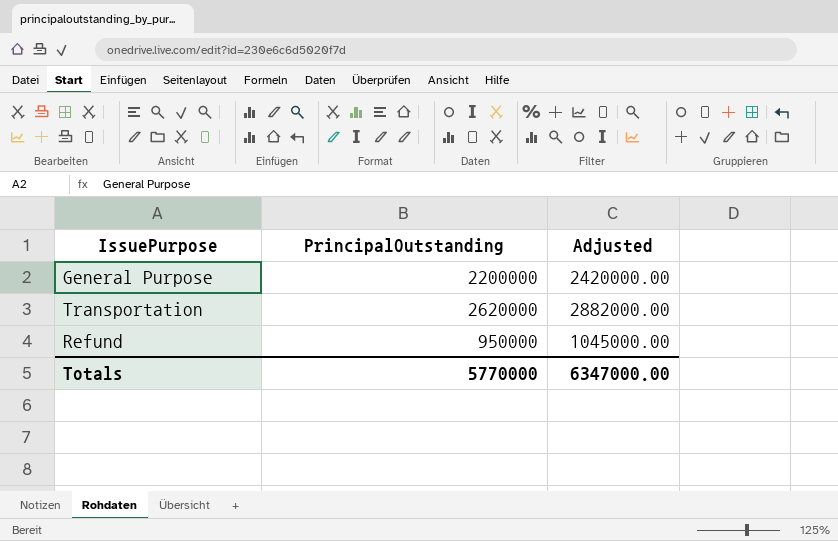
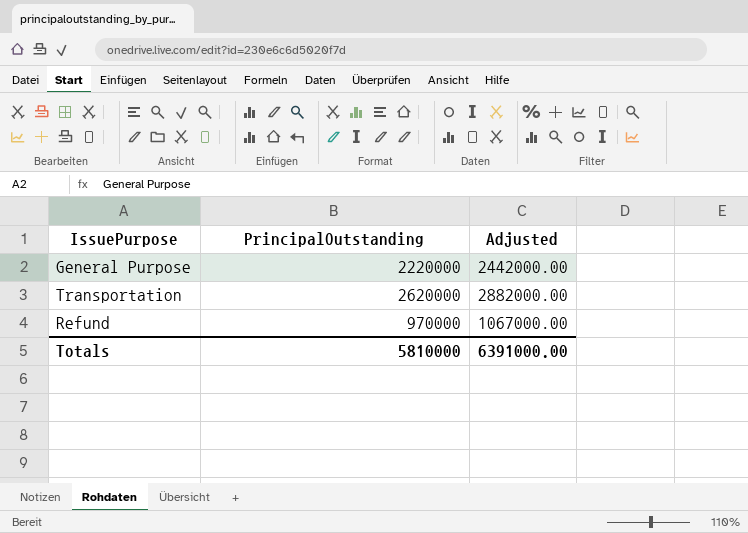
General Purpose | PrincipalOutstanding: 2200000 -> 2220000
General Purpose | Adjusted: 2420000.00 -> 2442000.00
Refund | PrincipalOutstanding: 950000 -> 970000
Refund | Adjusted: 1045000.00 -> 1067000.00
Totals | PrincipalOutstanding: 5770000 -> 5810000
Totals | Adjusted: 6347000.00 -> 6391000.00

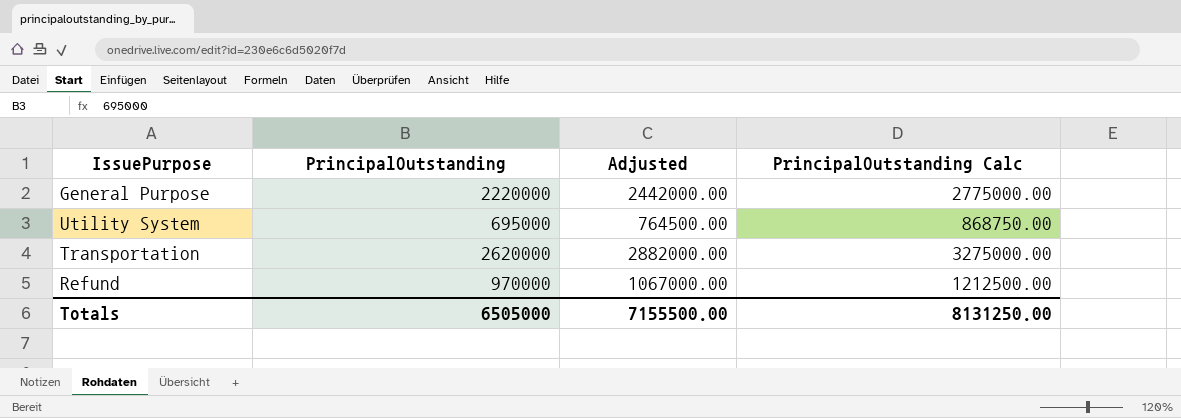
column PrincipalOutstanding Calc | formula: none -> [PrincipalOutstanding] * 1.25
row Utility System: none -> 695000 | 764500.00 | 868750.00
Totals | PrincipalOutstanding: 5810000 -> 6505000
Totals | Adjusted: 6391000.00 -> 7155500.00

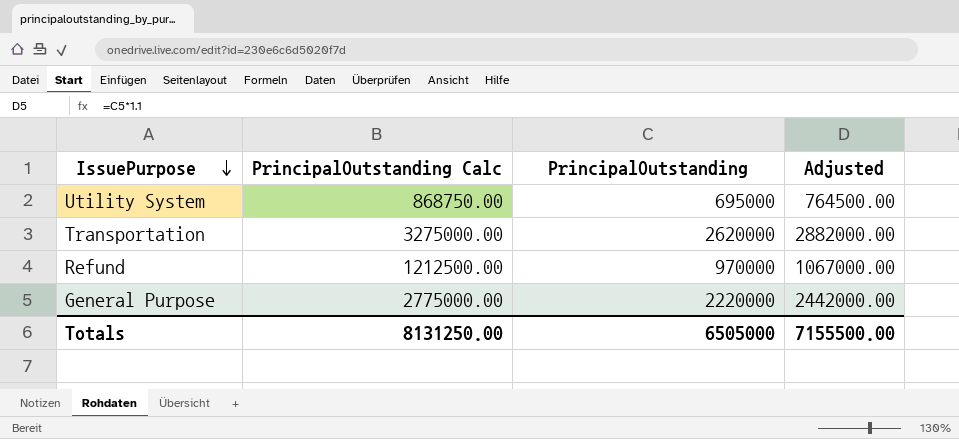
row order: none -> IssuePurpose descending
column PrincipalOutstanding Calc | position: 4 -> 2

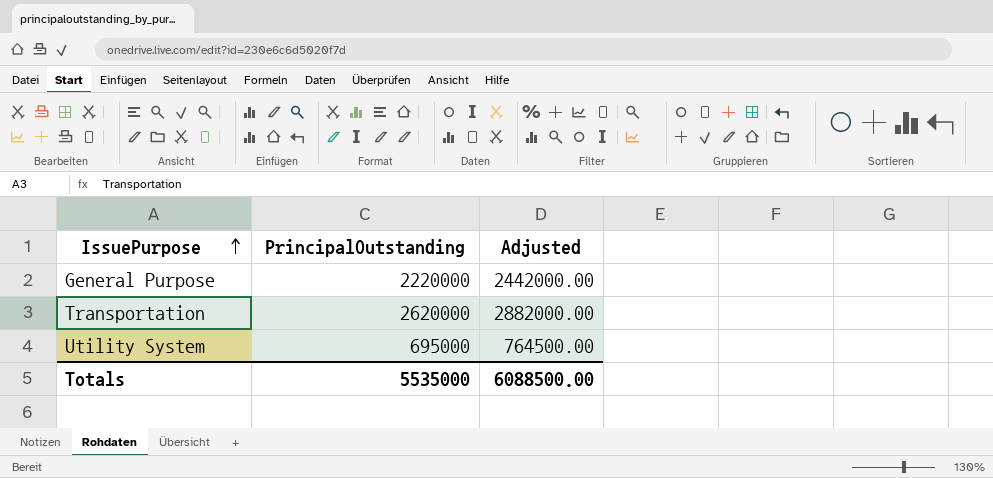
row order: IssuePurpose descending -> IssuePurpose ascending
column PrincipalOutstanding Calc | formula: [PrincipalOutstanding] * 1.25 -> none
row Refund: 1212500.00 | 970000 | 1067000.00 -> none
Totals | PrincipalOutstanding: 6505000 -> 5535000
Totals | Adjusted: 7155500.00 -> 6088500.00

